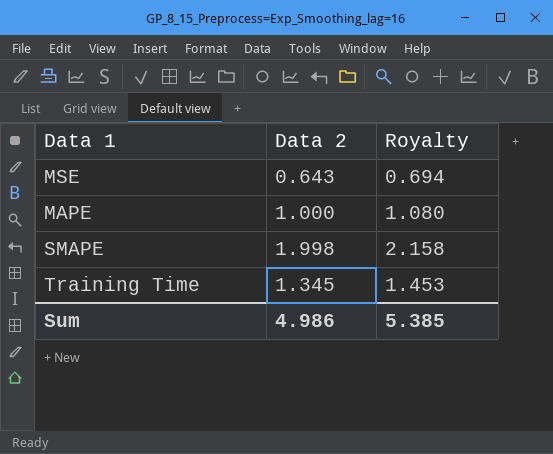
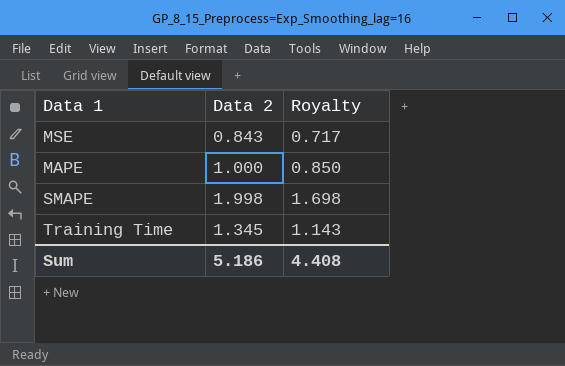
column Royalty | formula: [Data 2] * 1.08 -> [Data 2] * 0.85
MSE | Data 2: 0.643 -> 0.843
Sum | Data 2: 4.986 -> 5.186
Sum | Royalty: 5.385 -> 4.408

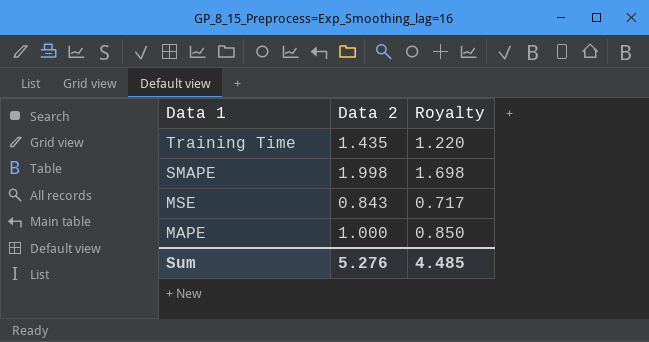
row order: none -> Data 1 descending
Training Time | Data 2: 1.345 -> 1.435
Training Time | Royalty: 1.143 -> 1.220
Sum | Data 2: 5.186 -> 5.276
Sum | Royalty: 4.408 -> 4.485

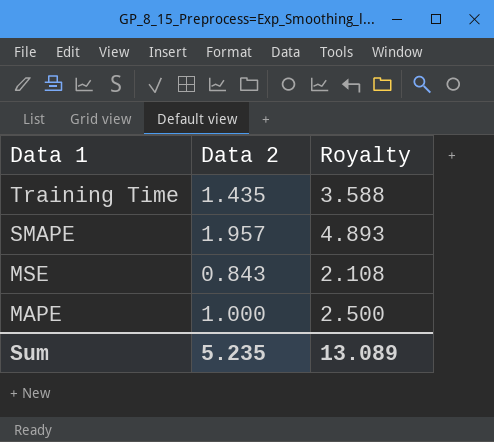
column Royalty | formula: [Data 2] * 0.85 -> [Data 2] * 2.5
SMAPE | Data 2: 1.998 -> 1.957
Sum | Data 2: 5.276 -> 5.235
Sum | Royalty: 4.485 -> 13.089

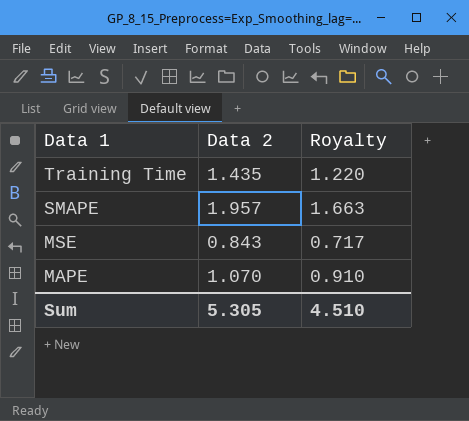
column Royalty | formula: [Data 2] * 2.5 -> [Data 2] * 0.85
MAPE | Data 2: 1.000 -> 1.070
Sum | Data 2: 5.235 -> 5.305
Sum | Royalty: 13.089 -> 4.510

